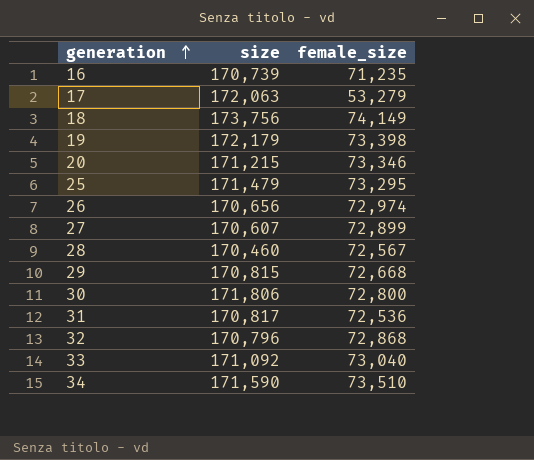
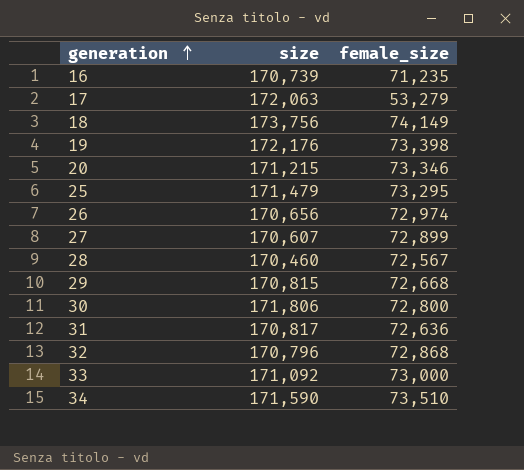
19 | size: 172,179 -> 172,176
31 | female_size: 72,536 -> 72,636
33 | female_size: 73,040 -> 73,000

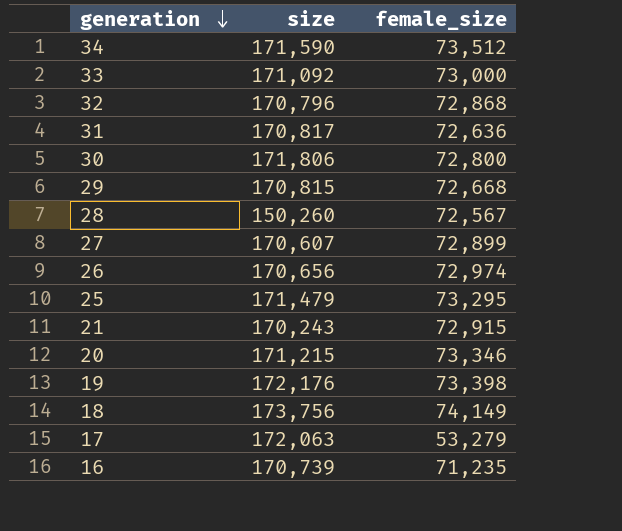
row order: generation ascending -> generation descending
34 | female_size: 73,510 -> 73,512
28 | size: 170,460 -> 150,260
row 21: none -> 170,243 | 72,915

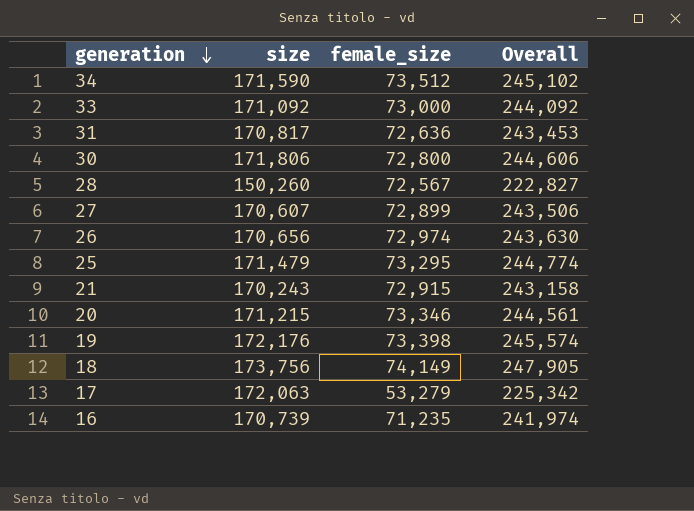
column Overall | formula: none -> [size] + [female_size]
row 32: 170,796 | 72,868 -> none
row 29: 170,815 | 72,668 -> none

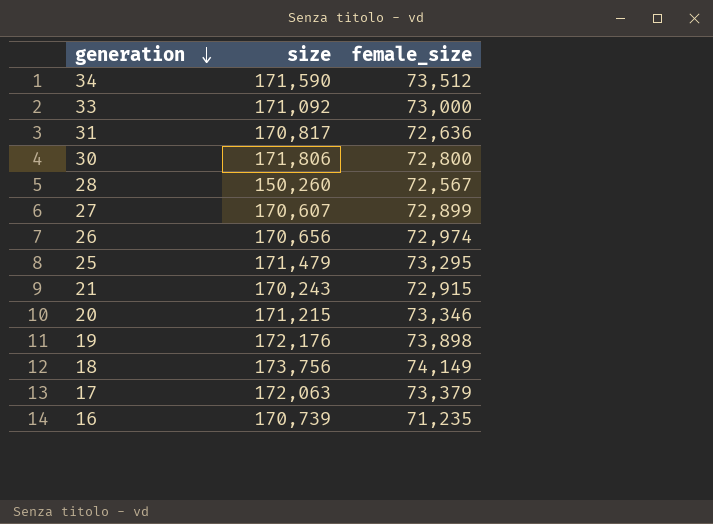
column Overall | formula: [size] + [female_size] -> none
19 | female_size: 73,398 -> 73,898
17 | female_size: 53,279 -> 73,379

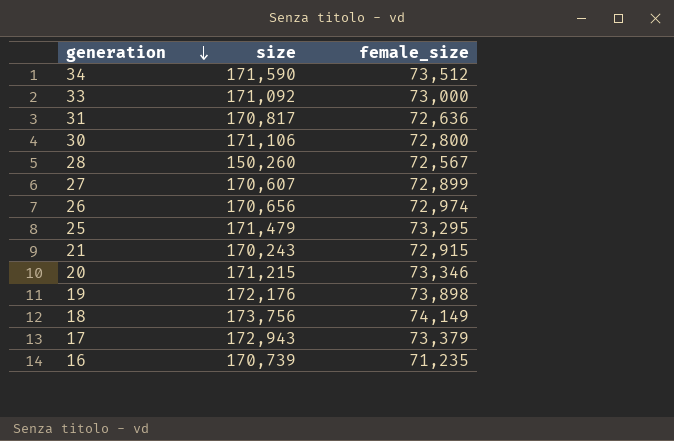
30 | size: 171,806 -> 171,106
17 | size: 172,063 -> 172,943

